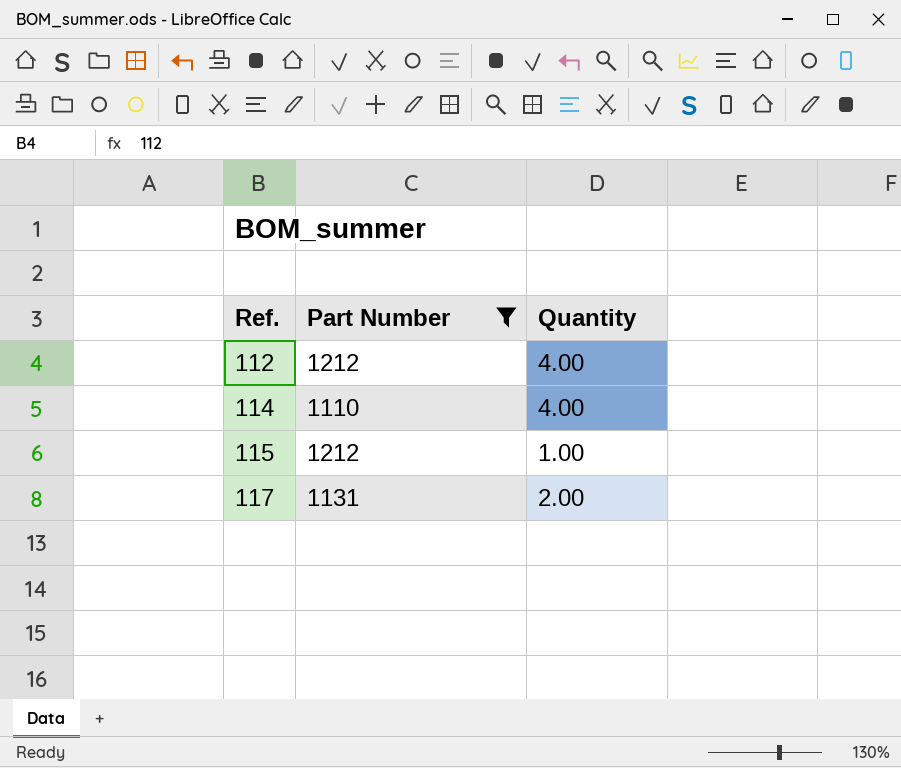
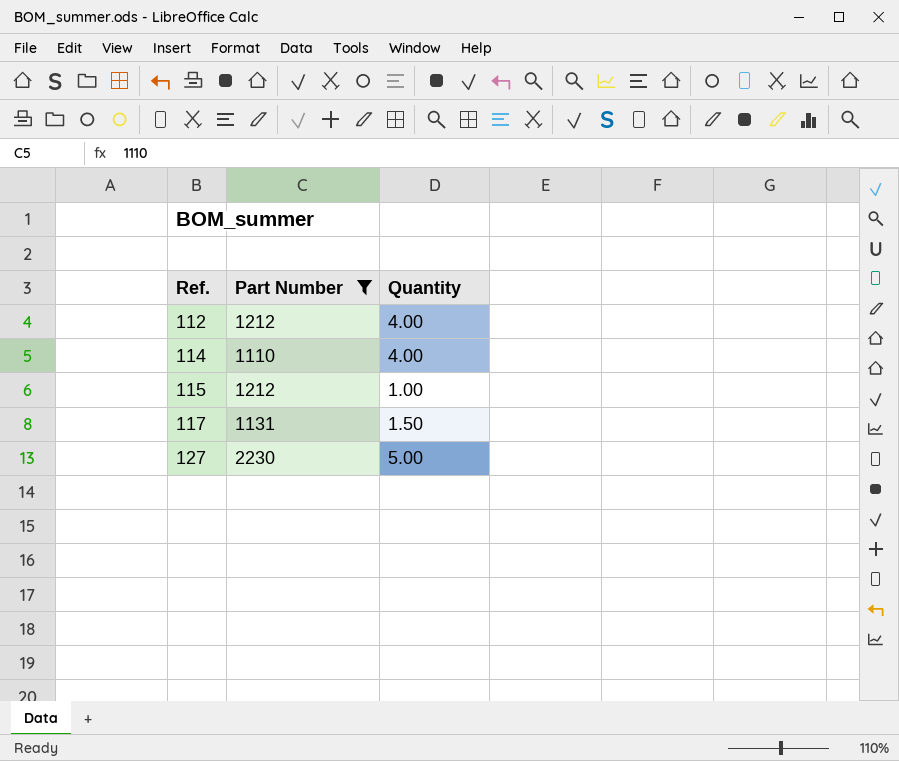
117 | Quantity: 2.00 -> 1.50
row 127: none -> 2230 | 5.00

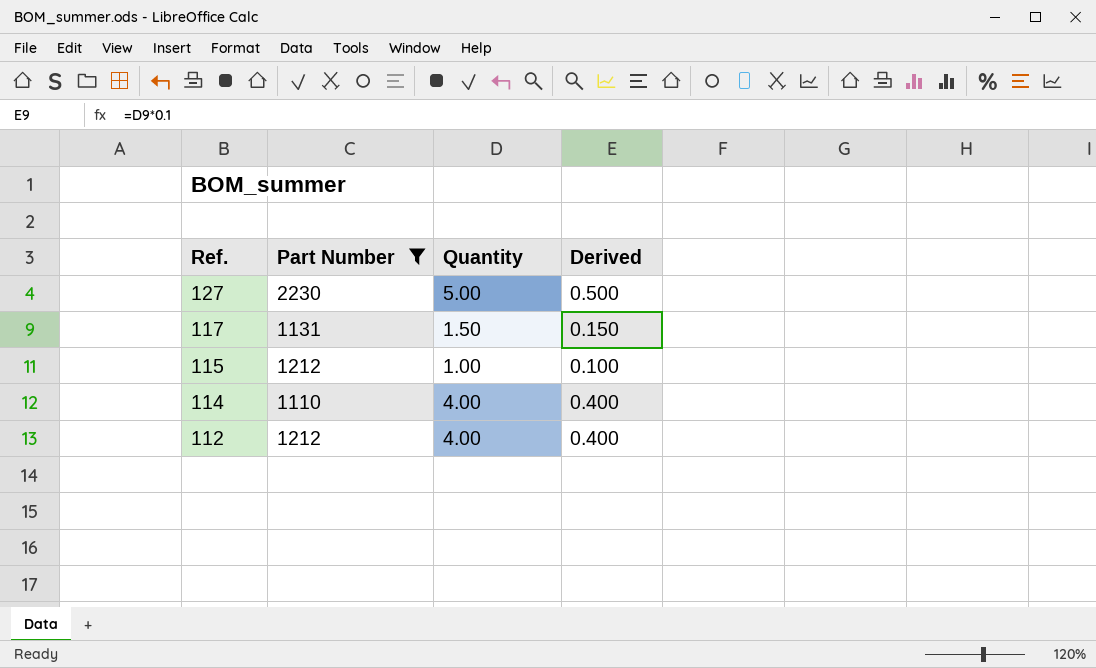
row order: Ref. ascending -> Ref. descending
column Derived | formula: none -> [Quantity] * 0.1

